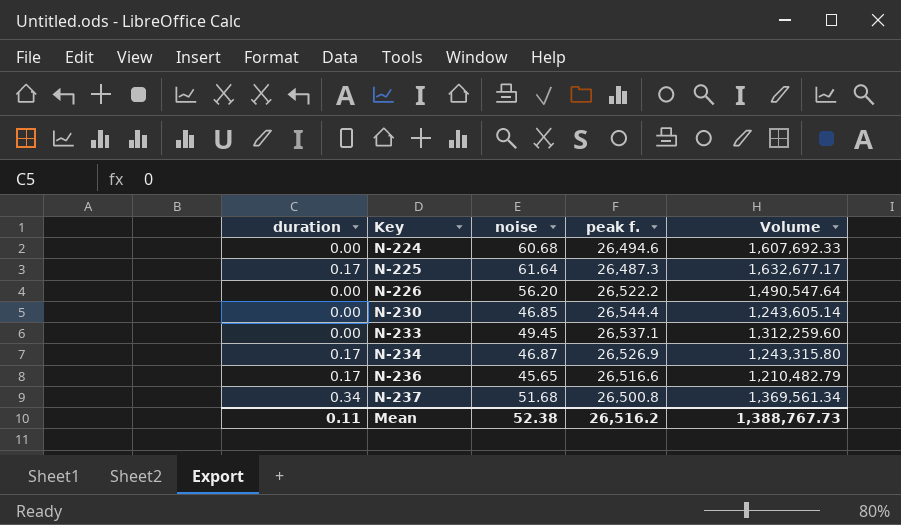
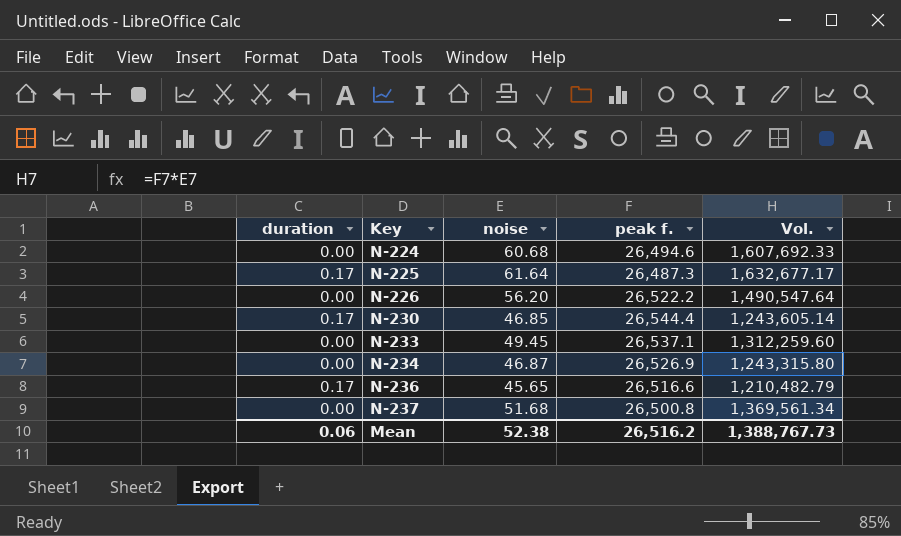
column name: Volume -> Vol.
N-230 | duration: 0.00 -> 0.17
N-234 | duration: 0.17 -> 0.00
N-237 | duration: 0.34 -> 0.00
Mean | duration: 0.11 -> 0.06

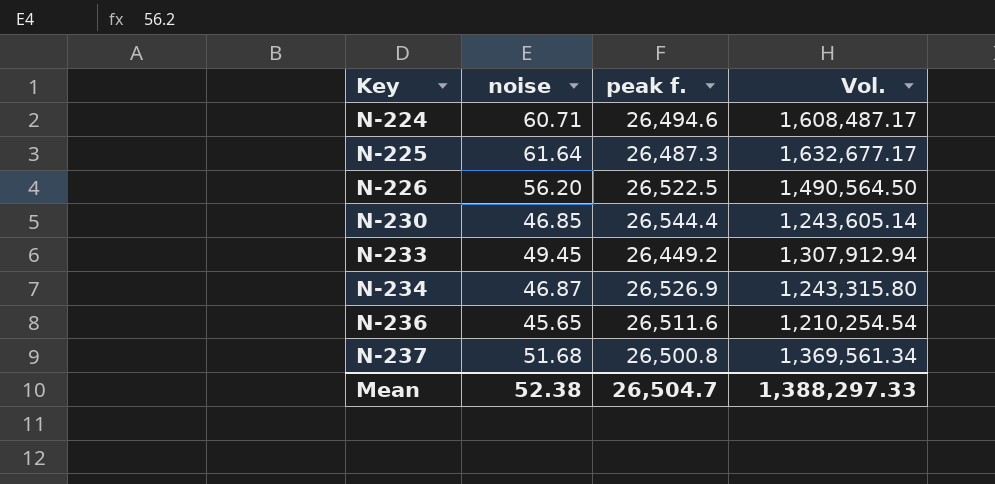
column duration | position: 1 -> none
N-224 | noise: 60.68 -> 60.71
N-224 | Vol.: 1,607,692.33 -> 1,608,487.17
N-226 | peak f.: 26,522.2 -> 26,522.5
N-226 | Vol.: 1,490,547.64 -> 1,490,564.50
N-233 | peak f.: 26,537.1 -> 26,449.2
N-233 | Vol.: 1,312,259.60 -> 1,307,912.94
N-236 | peak f.: 26,516.6 -> 26,511.6
N-236 | Vol.: 1,210,482.79 -> 1,210,254.54
Mean | peak f.: 26,516.2 -> 26,504.7
Mean | Vol.: 1,388,767.73 -> 1,388,297.33

